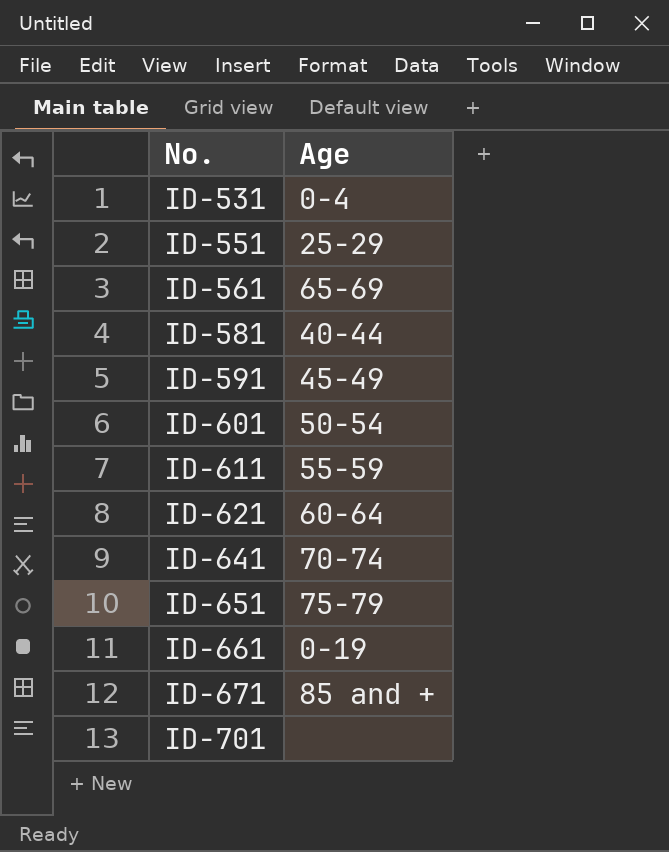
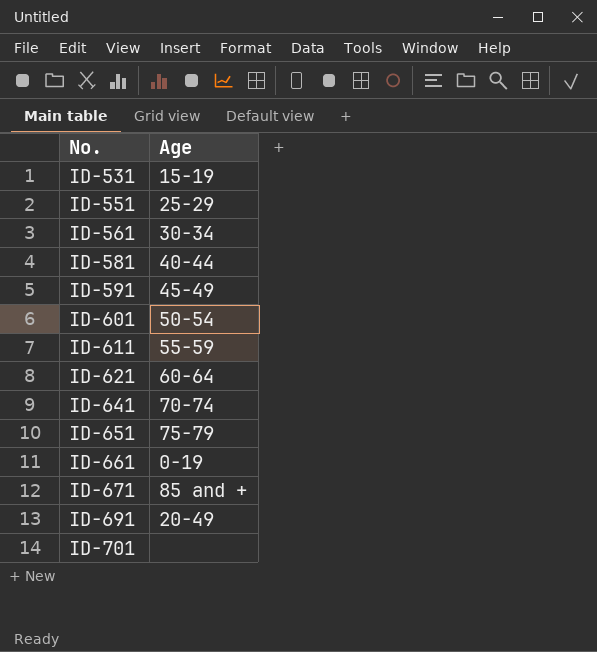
ID-531 | Age: 0-4 -> 15-19
ID-561 | Age: 65-69 -> 30-34
row ID-691: none -> 20-49

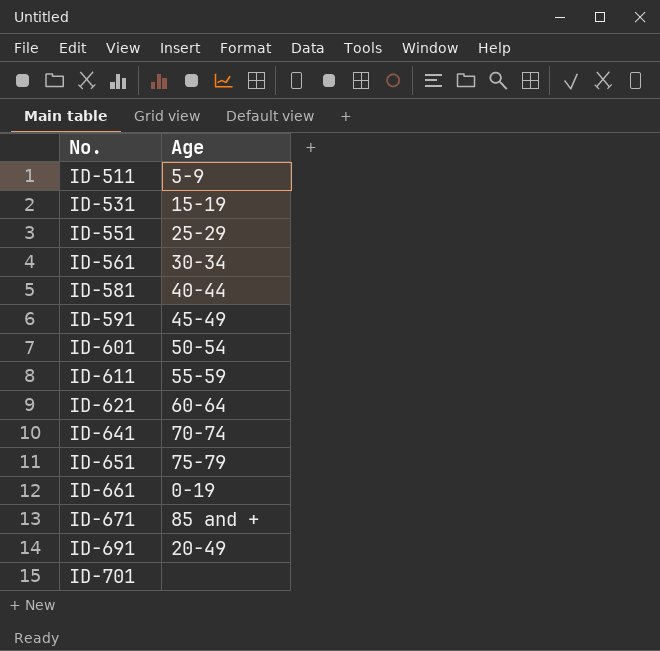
row ID-511: none -> 5-9

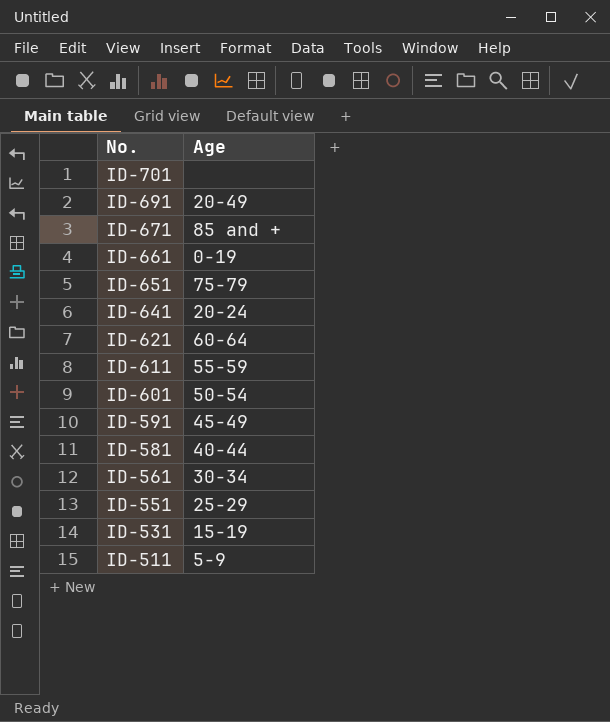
row order: No. ascending -> No. descending
ID-641 | Age: 70-74 -> 20-24

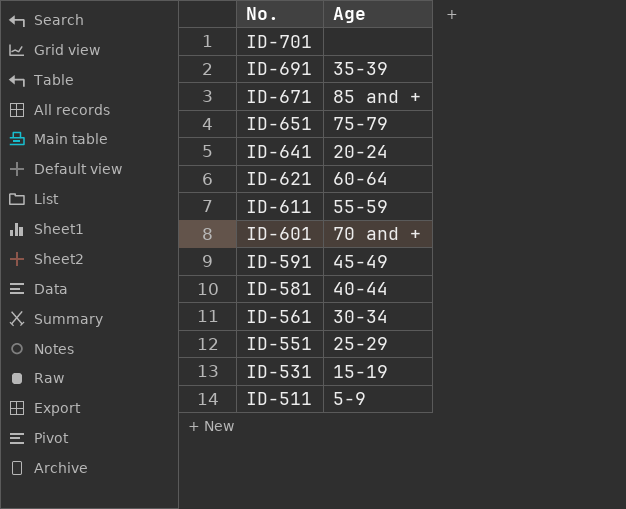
row ID-661: 0-19 -> none
ID-691 | Age: 20-49 -> 35-39
ID-601 | Age: 50-54 -> 70 and +

